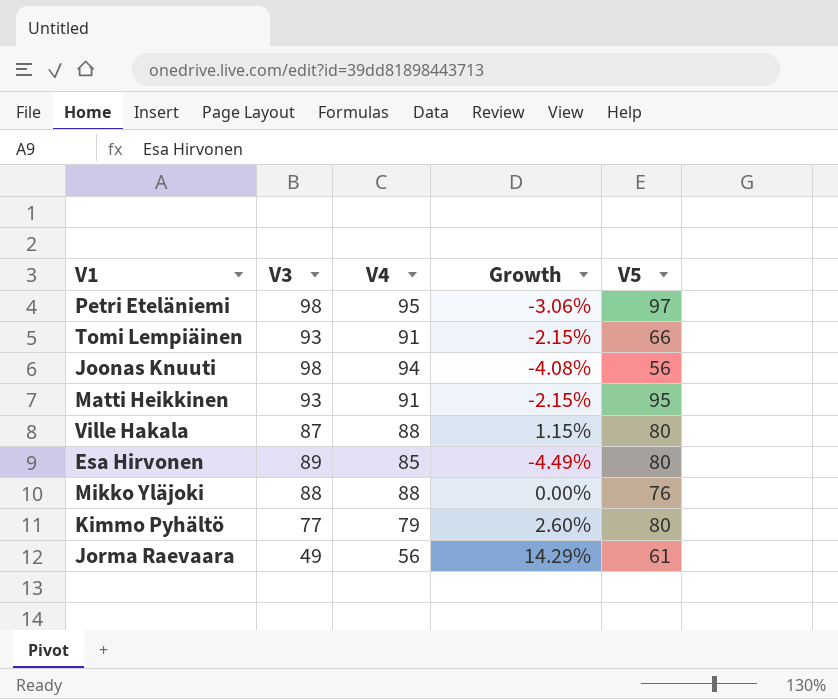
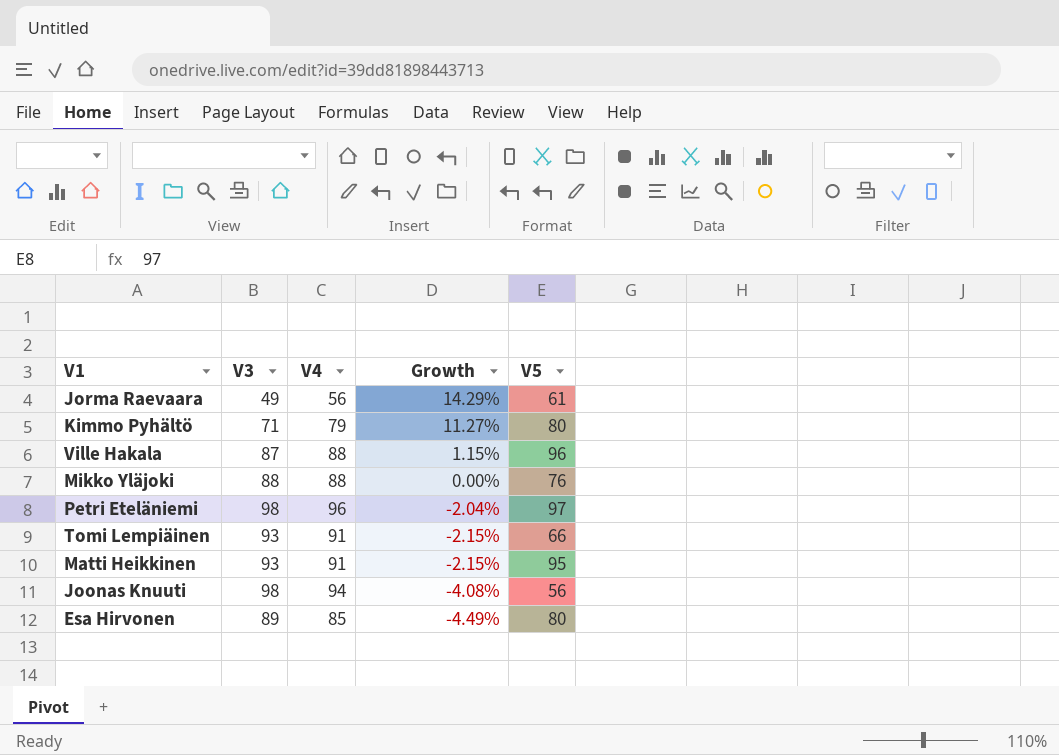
row order: none -> Growth descending
Kimmo Pyhältö | V3: 77 -> 71
Kimmo Pyhältö | Growth: 2.60% -> 11.27%
Ville Hakala | V5: 80 -> 96
Petri Eteläniemi | V4: 95 -> 96
Petri Eteläniemi | Growth: -3.06% -> -2.04%

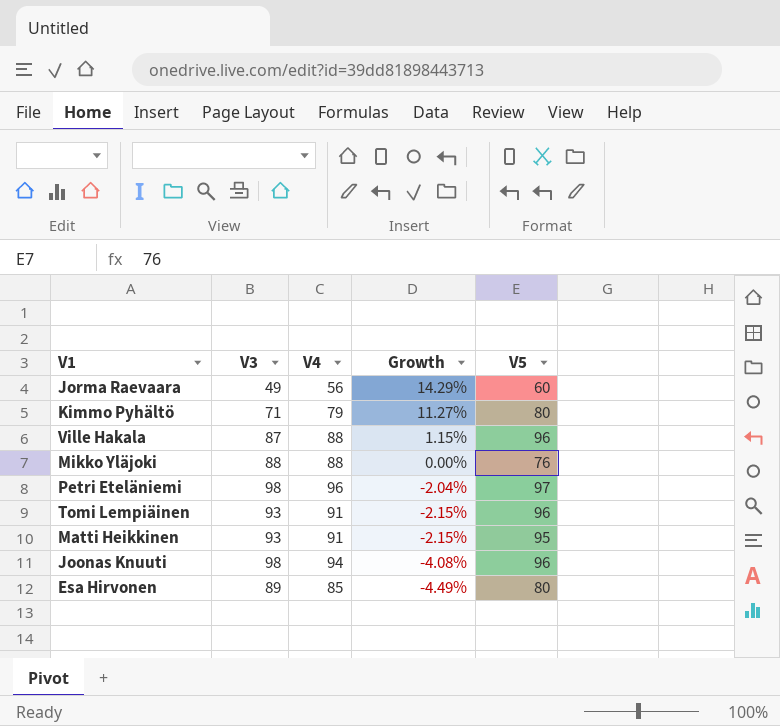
Jorma Raevaara | V5: 61 -> 60
Tomi Lempiäinen | V5: 66 -> 96
Joonas Knuuti | V5: 56 -> 96

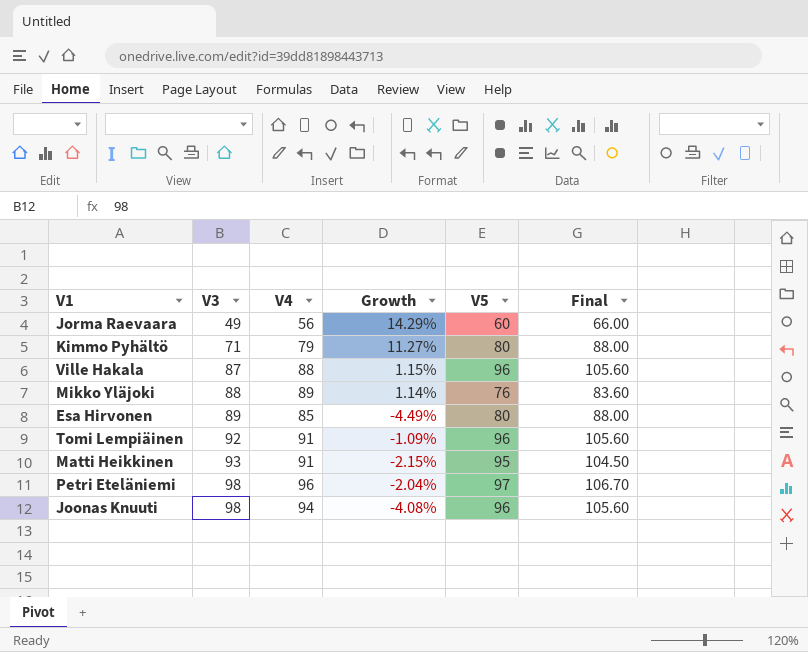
row order: Growth descending -> V3 ascending
column Final | formula: none -> [V5] * 1.1
Mikko Yläjoki | V4: 88 -> 89
Mikko Yläjoki | Growth: 0.00% -> 1.14%
Tomi Lempiäinen | V3: 93 -> 92
Tomi Lempiäinen | Growth: -2.15% -> -1.09%

